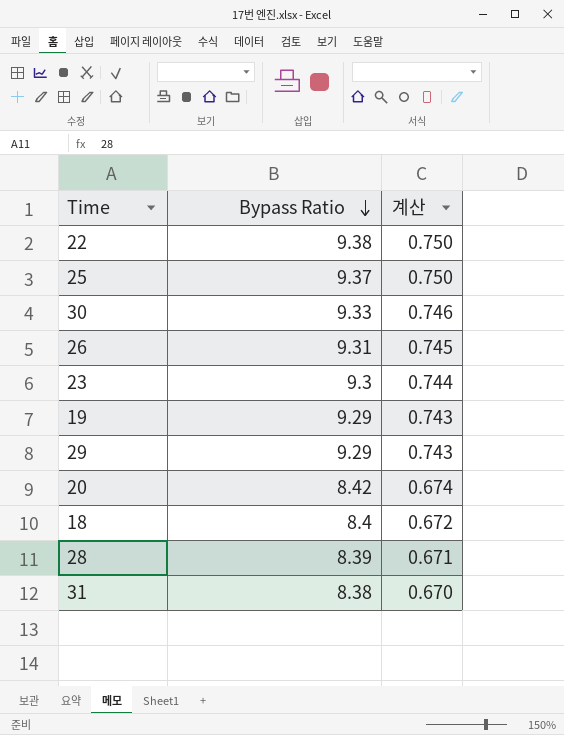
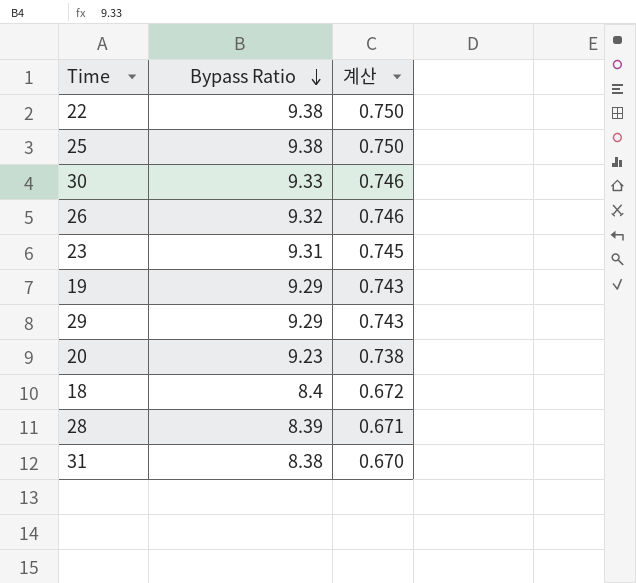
25 | Bypass Ratio: 9.37 -> 9.38
26 | Bypass Ratio: 9.31 -> 9.32
26 | 계산: 0.745 -> 0.746
23 | Bypass Ratio: 9.3 -> 9.31
23 | 계산: 0.744 -> 0.745
20 | Bypass Ratio: 8.42 -> 9.23
20 | 계산: 0.674 -> 0.738

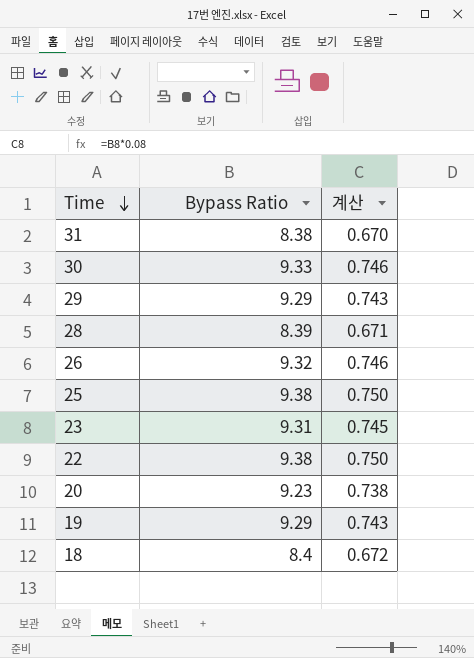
row order: Bypass Ratio descending -> Time descending

